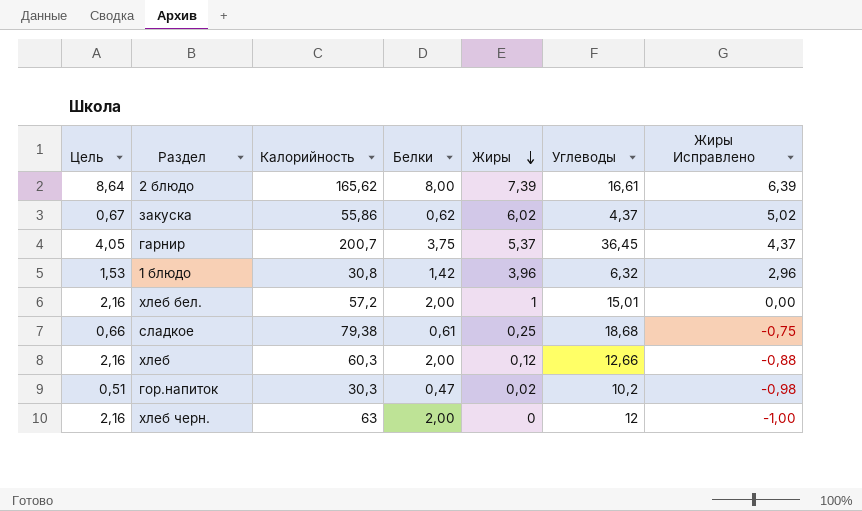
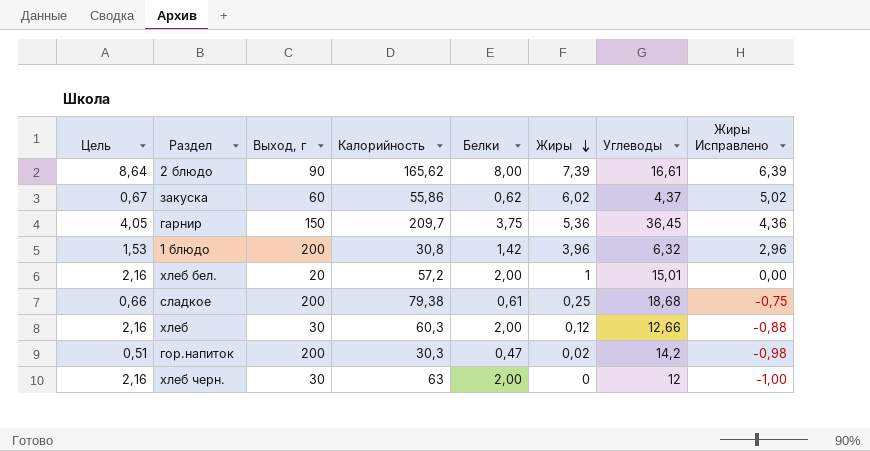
column Выход, г | position: none -> 3
гарнир | Калорийность: 200,7 -> 209,7
гарнир | Жиры: 5,37 -> 5,36
гарнир | Жиры Исправлено: 4,37 -> 4,36
гор.напиток | Углеводы: 10,2 -> 14,2

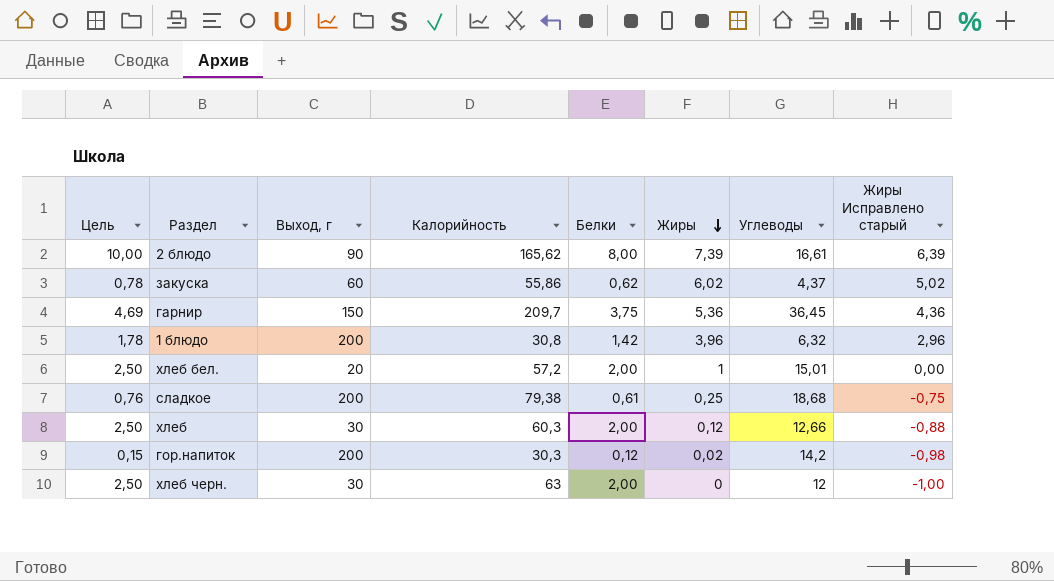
column Цель | formula: [Белки] * 1,08 -> [Белки] * 1,25
column name: Жиры Исправлено -> Жиры Исправлено старый
гор.напиток | Белки: 0,47 -> 0,12

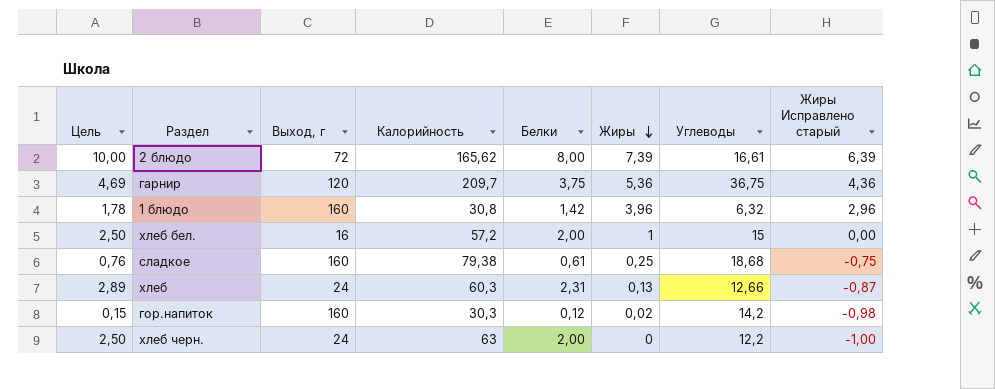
row закуска: 0,78 | 60 | 55,86 | 0,62 | 6,02 | 4,37 | 5,02 -> none
2 блюдо | Выход, г: 90 -> 72
гарнир | Выход, г: 150 -> 120
гарнир | Углеводы: 36,45 -> 36,75
1 блюдо | Выход, г: 200 -> 160
хлеб бел. | Выход, г: 20 -> 16
хлеб бел. | Углеводы: 15,01 -> 15
сладкое | Выход, г: 200 -> 160
хлеб | Цель: 2,50 -> 2,89
хлеб | Выход, г: 30 -> 24
хлеб | Белки: 2,00 -> 2,31
хлеб | Жиры: 0,12 -> 0,13
хлеб | Жиры Исправлено старый: -0,88 -> -0,87
гор.напиток | Выход, г: 200 -> 160
хлеб черн. | Выход, г: 30 -> 24
хлеб черн. | Углеводы: 12 -> 12,2

